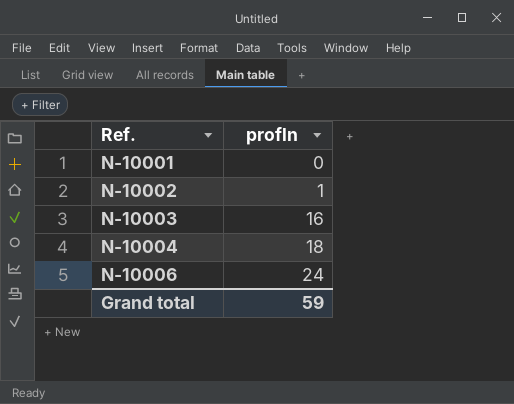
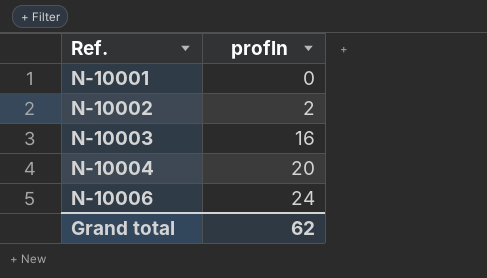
N-10002 | profln: 1 -> 2
N-10004 | profln: 18 -> 20
Grand total | profln: 59 -> 62

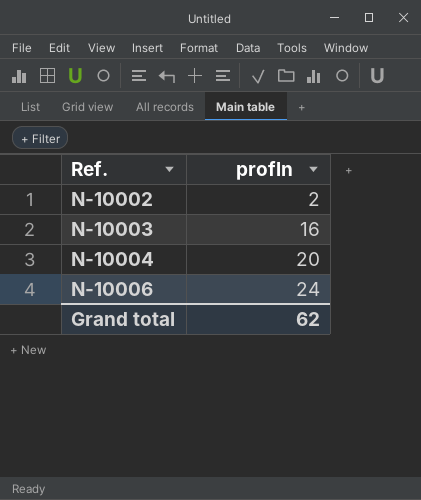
row N-10001: 0 -> none

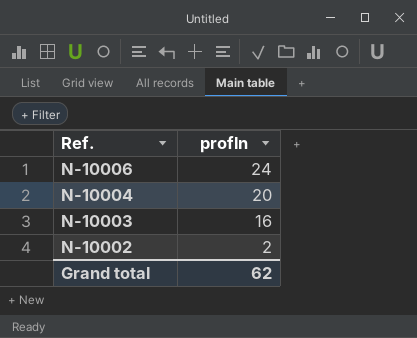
row order: Ref. ascending -> Ref. descending

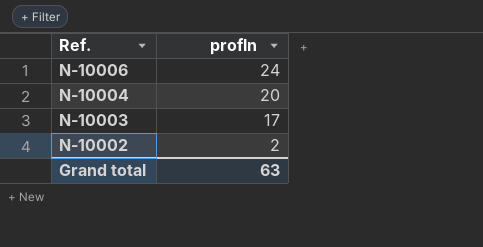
N-10003 | profln: 16 -> 17
Grand total | profln: 62 -> 63

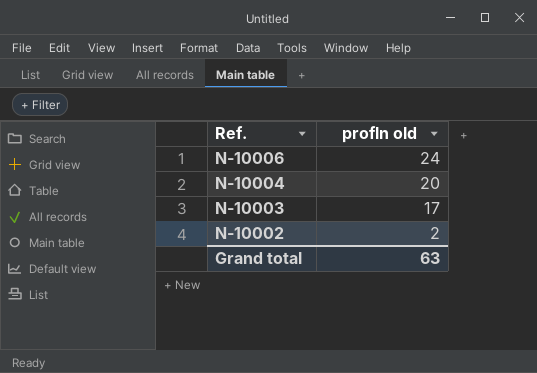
column name: profln -> profln old

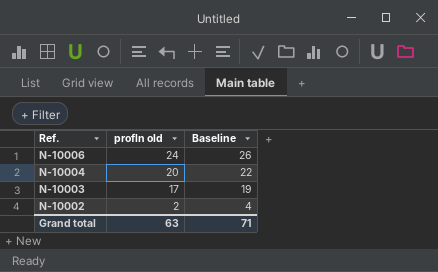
column Baseline | formula: none -> [profln old] + 2

